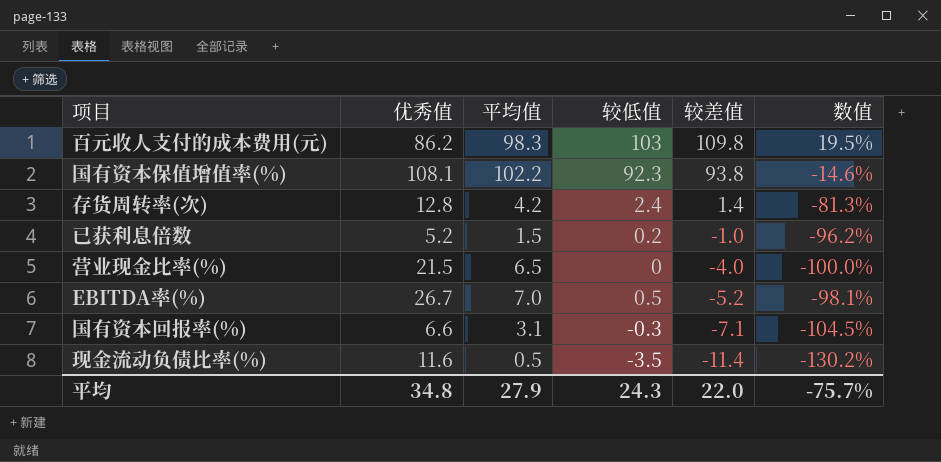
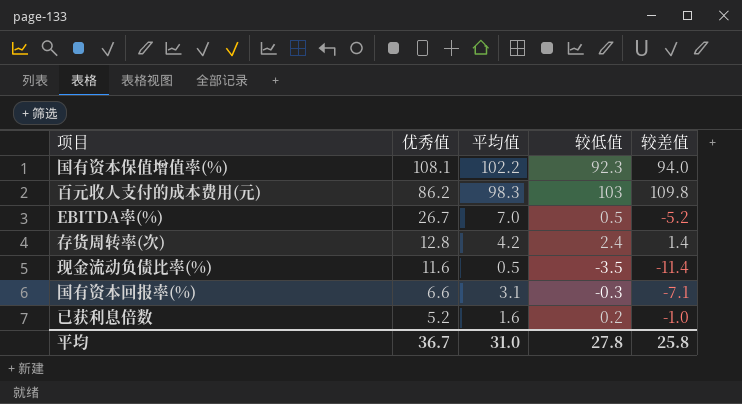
row order: 较差值 descending -> 优秀值 descending
column 数值 | formula: ([较低值] - [优秀值]) / [优秀值] -> none
row 营业现金比率(%): 21.5 | 6.5 | 0 | -4.0 | -100.0% -> none
国有资本保值增值率(%) | 较差值: 93.8 -> 94.0
已获利息倍数 | 平均值: 1.5 -> 1.6
平均 | 优秀值: 34.8 -> 36.7
平均 | 平均值: 27.9 -> 31.0
平均 | 较低值: 24.3 -> 27.8
平均 | 较差值: 22.0 -> 25.8

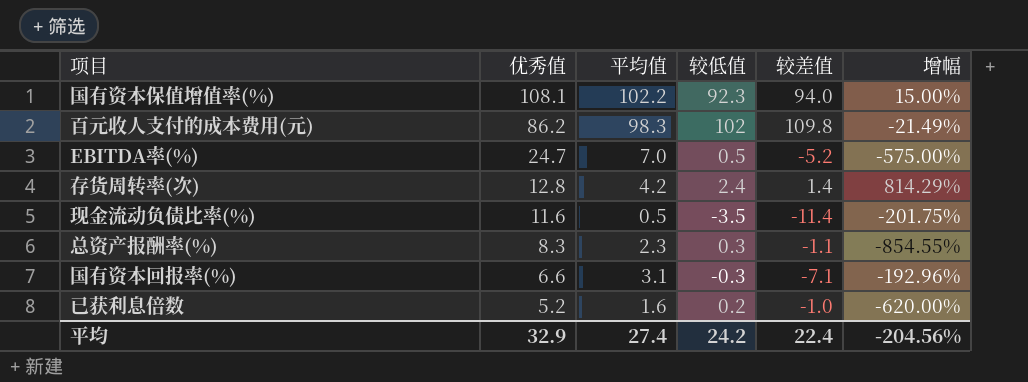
column 增幅 | formula: none -> ([优秀值] - [较差值]) / [较差值]
百元收人支付的成本费用(元) | 较低值: 103 -> 102
EBITDA率(%) | 优秀值: 26.7 -> 24.7
row 总资产报酬率(%): none -> 8.3 | 2.3 | 0.3 | -1.1 | -854.55%
平均 | 优秀值: 36.7 -> 32.9
平均 | 平均值: 31.0 -> 27.4
平均 | 较低值: 27.8 -> 24.2
平均 | 较差值: 25.8 -> 22.4

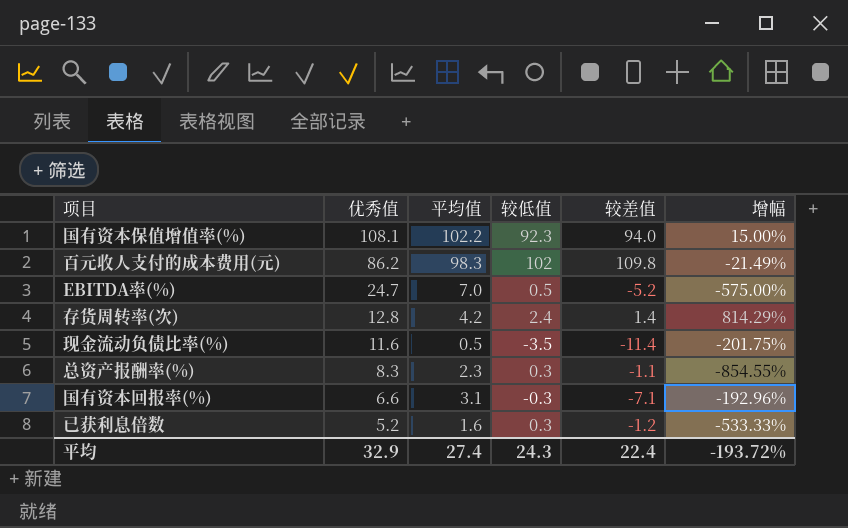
已获利息倍数 | 较低值: 0.2 -> 0.3
已获利息倍数 | 较差值: -1.0 -> -1.2
已获利息倍数 | 增幅: -620.00% -> -533.33%
平均 | 较低值: 24.2 -> 24.3
平均 | 增幅: -204.56% -> -193.72%

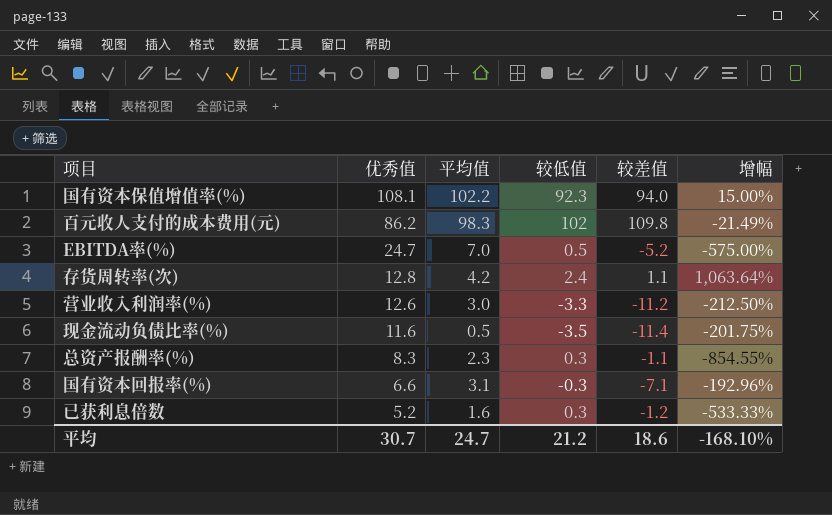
存货周转率(次) | 较差值: 1.4 -> 1.1
存货周转率(次) | 增幅: 814.29% -> 1,063.64%
row 营业收入利润率(%): none -> 12.6 | 3.0 | -3.3 | -11.2 | -212.50%
平均 | 优秀值: 32.9 -> 30.7
平均 | 平均值: 27.4 -> 24.7
平均 | 较低值: 24.3 -> 21.2
平均 | 较差值: 22.4 -> 18.6
平均 | 增幅: -193.72% -> -168.10%

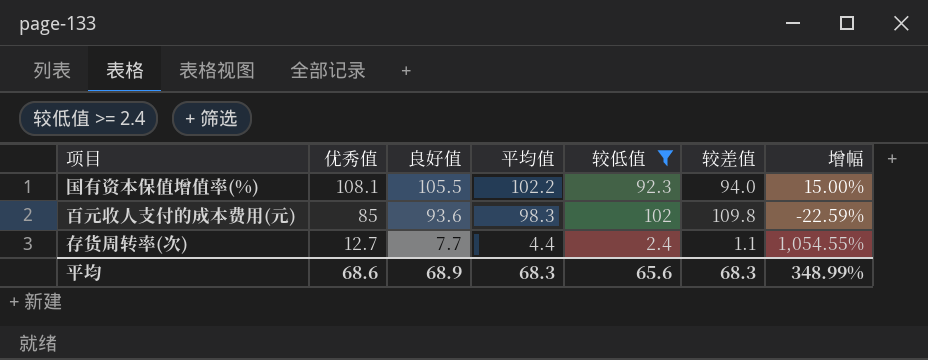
filter: none -> 较低值 >= 2.4
column 良好值 | position: none -> 3
百元收人支付的成本费用(元) | 优秀值: 86.2 -> 85
百元收人支付的成本费用(元) | 增幅: -21.49% -> -22.59%
存货周转率(次) | 优秀值: 12.8 -> 12.7
存货周转率(次) | 平均值: 4.2 -> 4.4
存货周转率(次) | 增幅: 1,063.64% -> 1,054.55%
平均 | 优秀值: 30.7 -> 68.6
平均 | 平均值: 24.7 -> 68.3
平均 | 较低值: 21.2 -> 65.6
平均 | 较差值: 18.6 -> 68.3
平均 | 增幅: -168.10% -> 348.99%

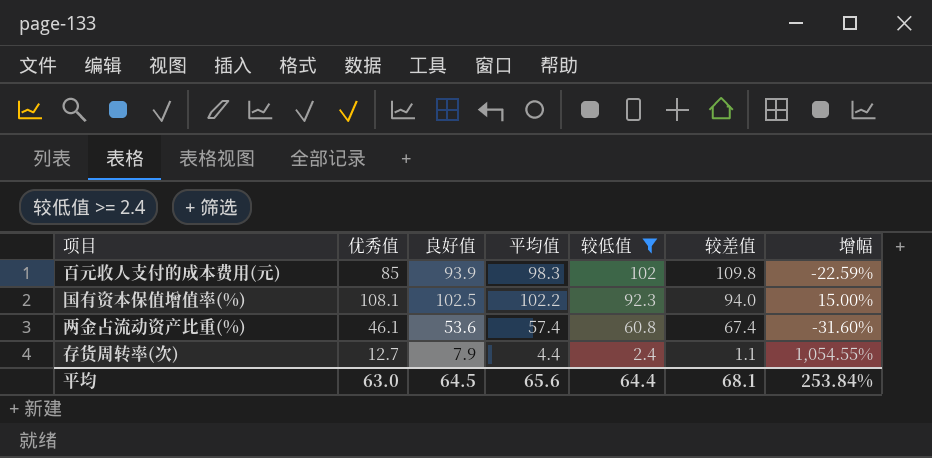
row order: 优秀值 descending -> 较低值 descending
百元收人支付的成本费用(元) | 良好值: 93.6 -> 93.9
国有资本保值增值率(%) | 良好值: 105.5 -> 102.5
row 两金占流动资产比重(%): none -> 46.1 | 53.6 | 57.4 | 60.8 | 67.4 | -31.60%
存货周转率(次) | 良好值: 7.7 -> 7.9
平均 | 优秀值: 68.6 -> 63.0
平均 | 良好值: 68.9 -> 64.5
平均 | 平均值: 68.3 -> 65.6
平均 | 较低值: 65.6 -> 64.4
平均 | 较差值: 68.3 -> 68.1
平均 | 增幅: 348.99% -> 253.84%

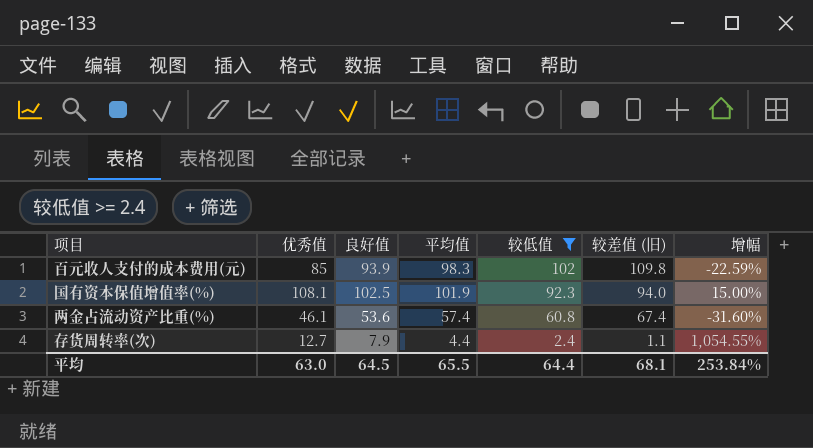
column name: 较差值 -> 较差值 (旧)
国有资本保值增值率(%) | 平均值: 102.2 -> 101.9
平均 | 平均值: 65.6 -> 65.5

